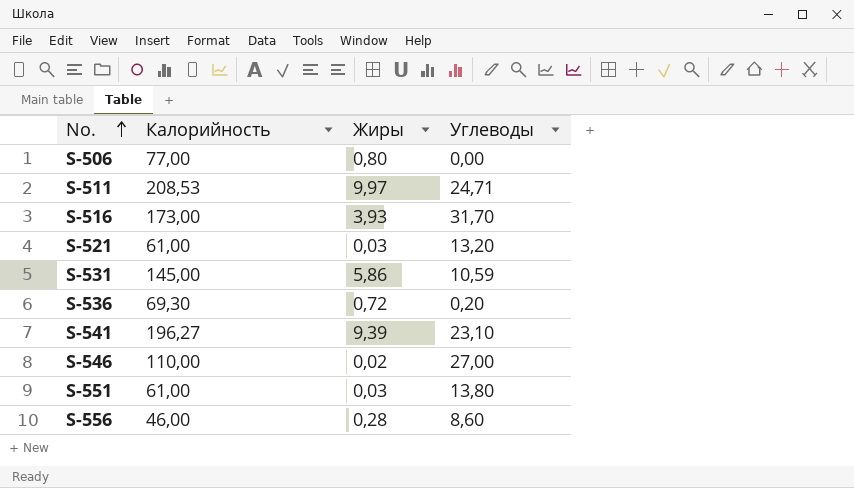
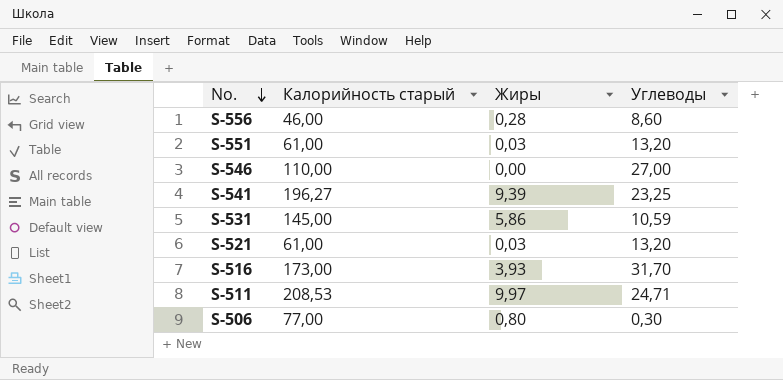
row order: No. ascending -> No. descending
column name: Калорийность -> Калорийность старый
row S-536: 69,30 | 0,72 | 0,20 -> none
S-551 | Углеводы: 13,80 -> 13,20
S-546 | Жиры: 0,02 -> 0,00
S-541 | Углеводы: 23,10 -> 23,25
S-506 | Углеводы: 0,00 -> 0,30

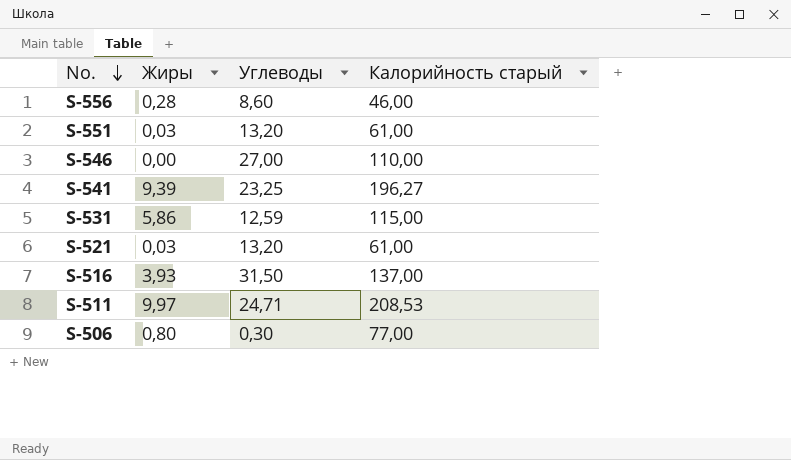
column Калорийность старый | position: 2 -> 4
S-531 | Углеводы: 10,59 -> 12,59
S-531 | Калорийность старый: 145,00 -> 115,00
S-516 | Углеводы: 31,70 -> 31,50
S-516 | Калорийность старый: 173,00 -> 137,00

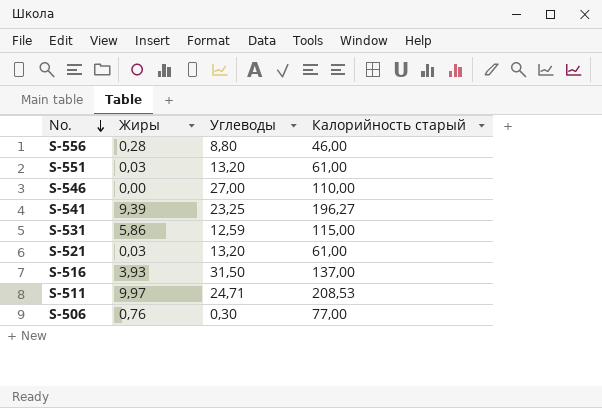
S-556 | Углеводы: 8,60 -> 8,80
S-506 | Жиры: 0,80 -> 0,76

